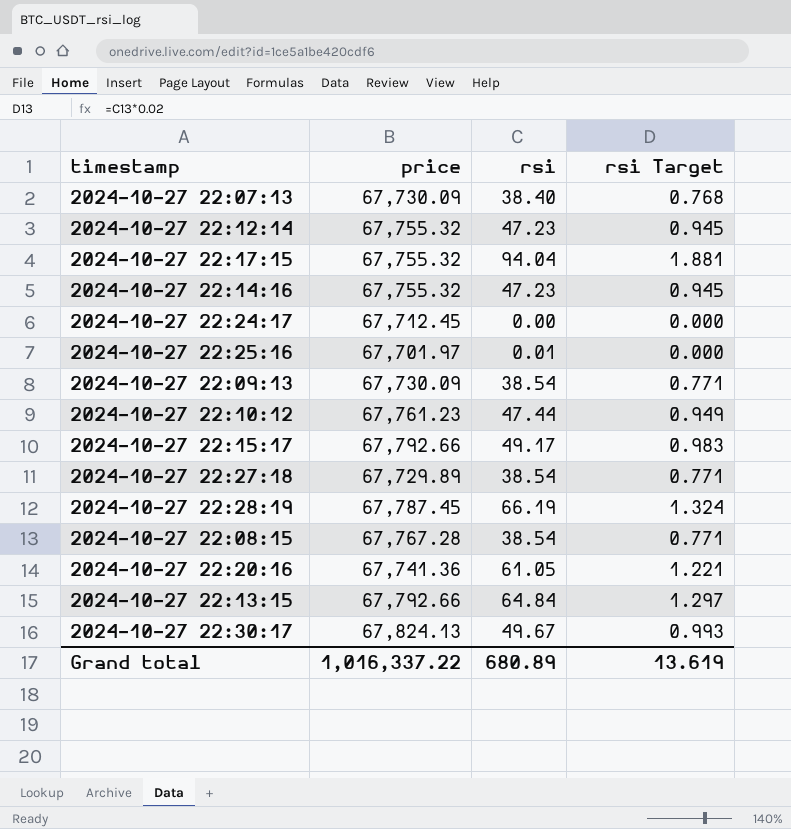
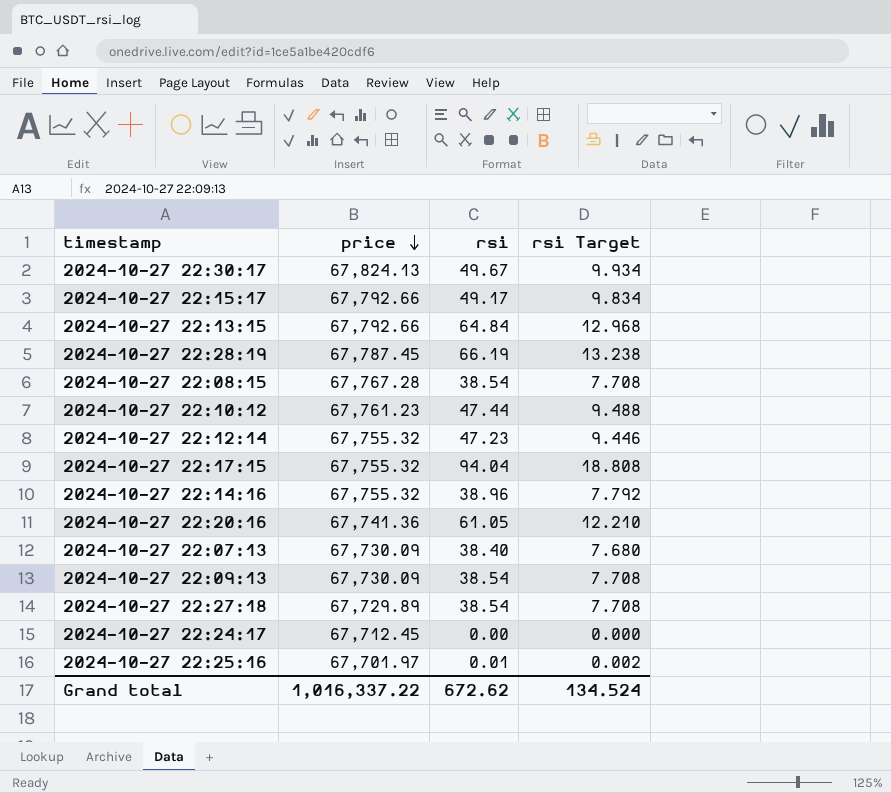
row order: none -> price descending
column rsi Target | formula: [rsi] * 0.02 -> [rsi] * 0.2
2024-10-27 22:14:16 | rsi: 47.23 -> 38.96
Grand total | rsi: 680.89 -> 672.62
Grand total | rsi Target: 13.619 -> 134.524

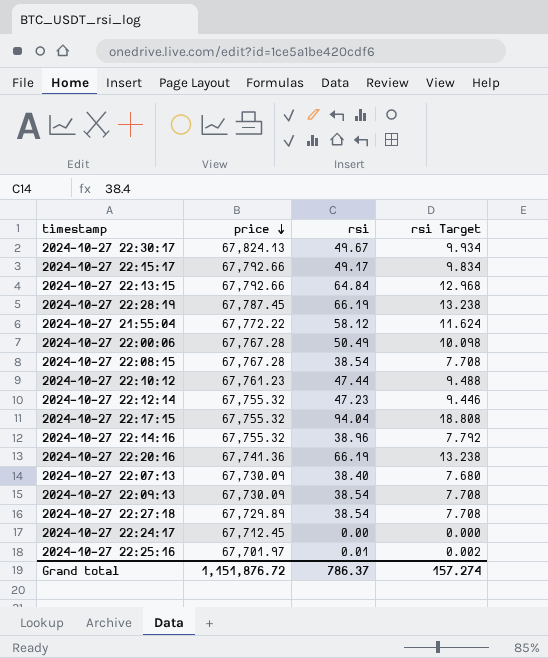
row 2024-10-27 21:55:04: none -> 67,772.22 | 58.12 | 11.624
row 2024-10-27 22:00:06: none -> 67,767.28 | 50.49 | 10.098
2024-10-27 22:20:16 | rsi: 61.05 -> 66.19
2024-10-27 22:20:16 | rsi Target: 12.210 -> 13.238
Grand total | price: 1,016,337.22 -> 1,151,876.72
Grand total | rsi: 672.62 -> 786.37
Grand total | rsi Target: 134.524 -> 157.274

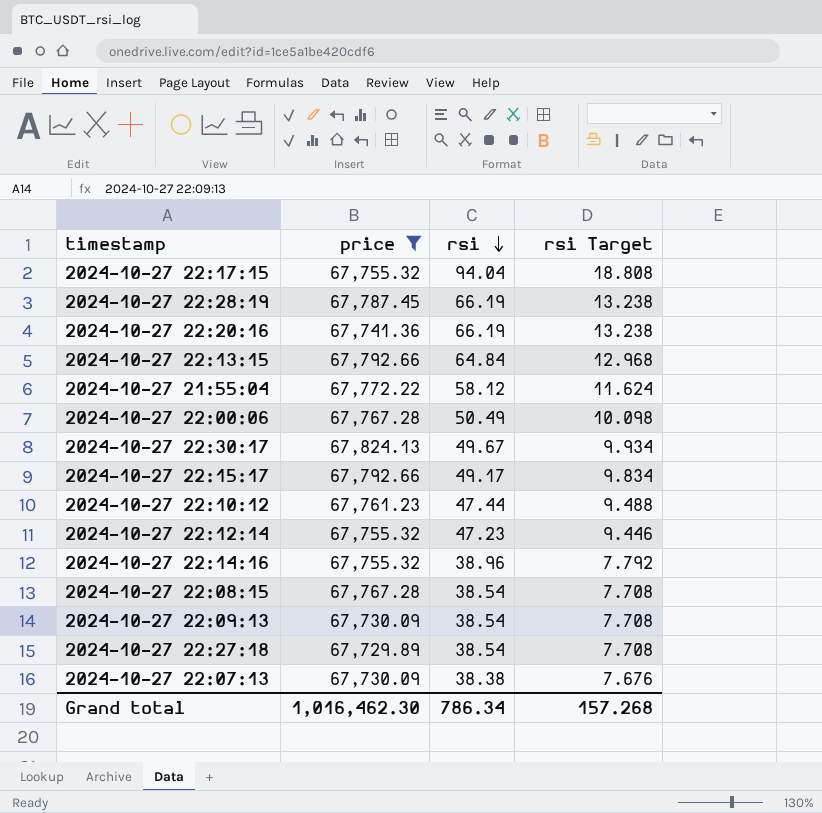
filter: none -> price >= 67,729.89
row order: price descending -> rsi descending
2024-10-27 22:07:13 | rsi: 38.40 -> 38.38
2024-10-27 22:07:13 | rsi Target: 7.680 -> 7.676
Grand total | price: 1,151,876.72 -> 1,016,462.30
Grand total | rsi: 786.37 -> 786.34
Grand total | rsi Target: 157.274 -> 157.268

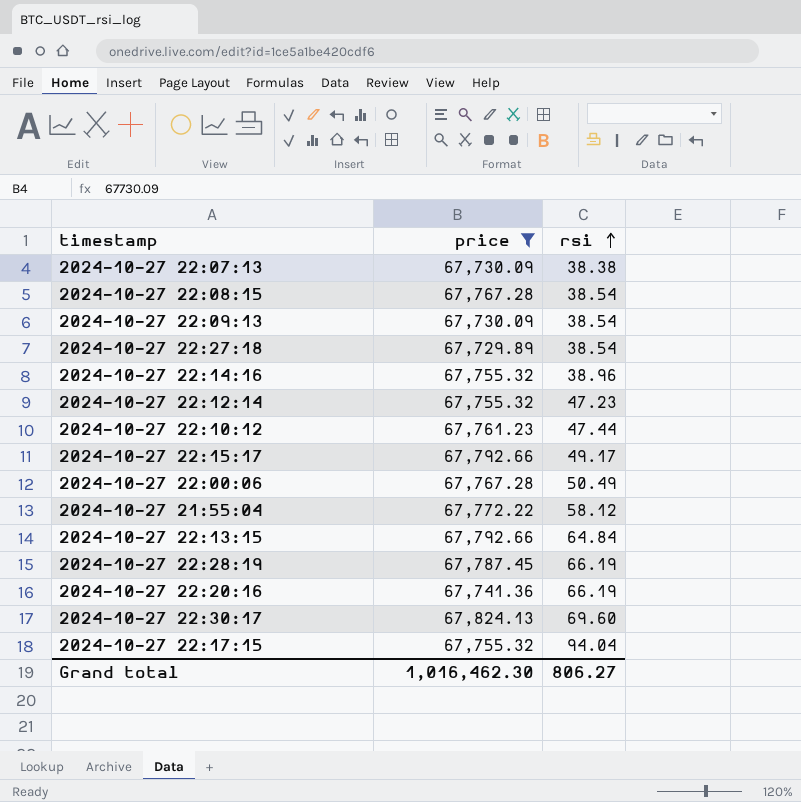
row order: rsi descending -> rsi ascending
column rsi Target | formula: [rsi] * 0.2 -> none
2024-10-27 22:30:17 | rsi: 49.67 -> 69.60
Grand total | rsi: 786.34 -> 806.27

